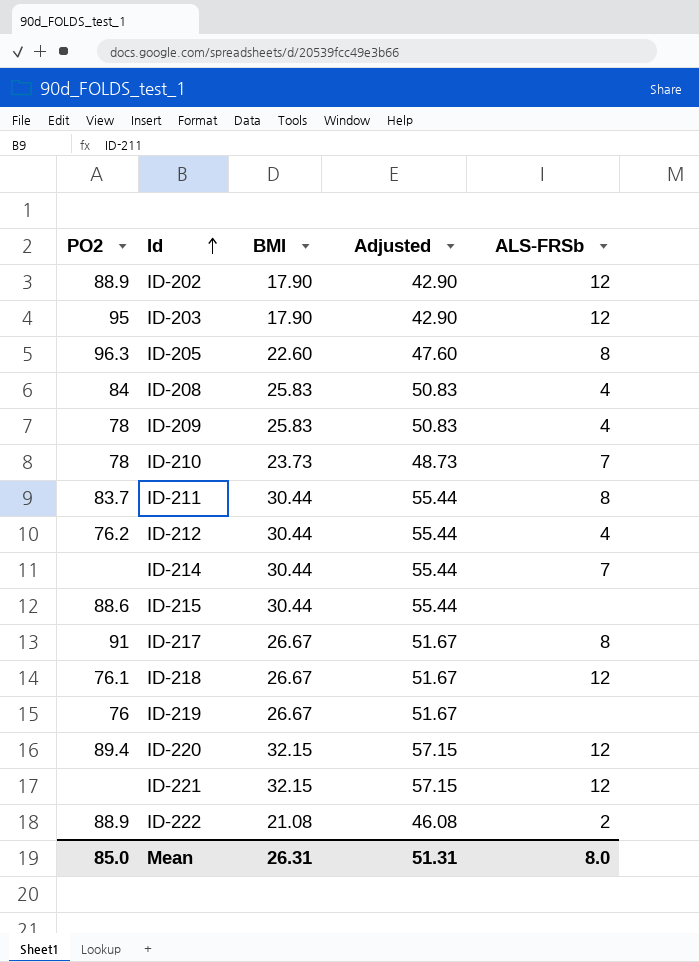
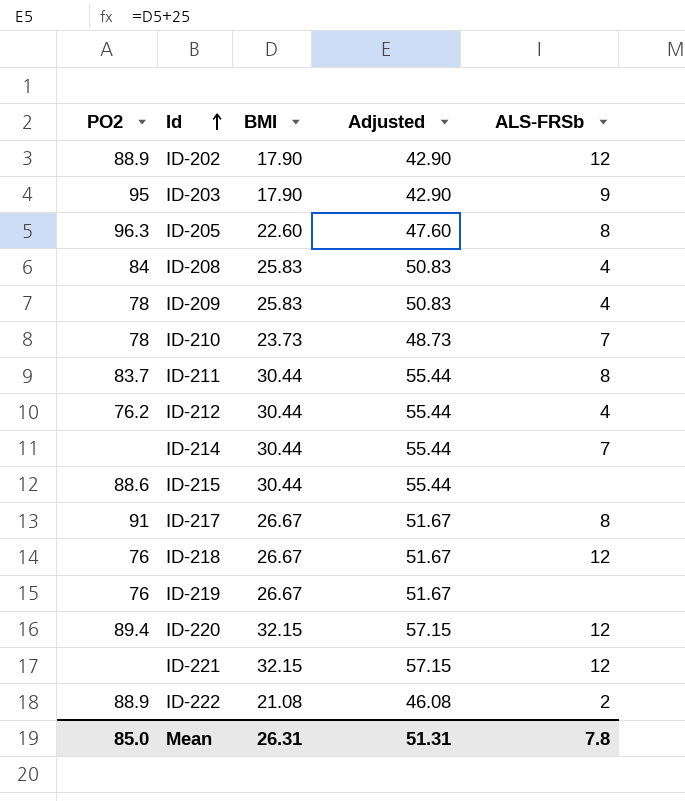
ID-203 | ALS-FRSb: 12 -> 9
ID-218 | PO2: 76.1 -> 76
Mean | ALS-FRSb: 8.0 -> 7.8

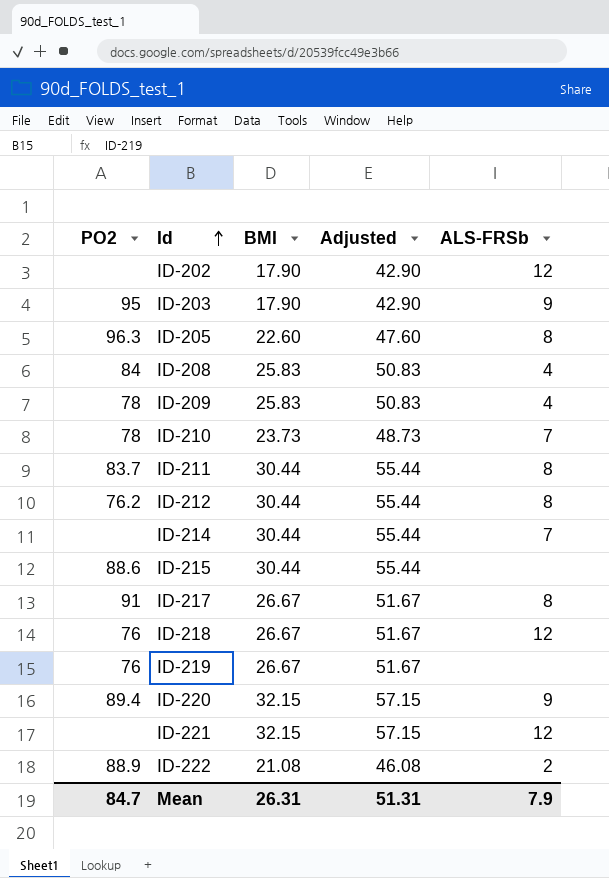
ID-202 | PO2: 88.9 -> none
ID-212 | ALS-FRSb: 4 -> 8
ID-220 | ALS-FRSb: 12 -> 9
Mean | PO2: 85.0 -> 84.7
Mean | ALS-FRSb: 7.8 -> 7.9

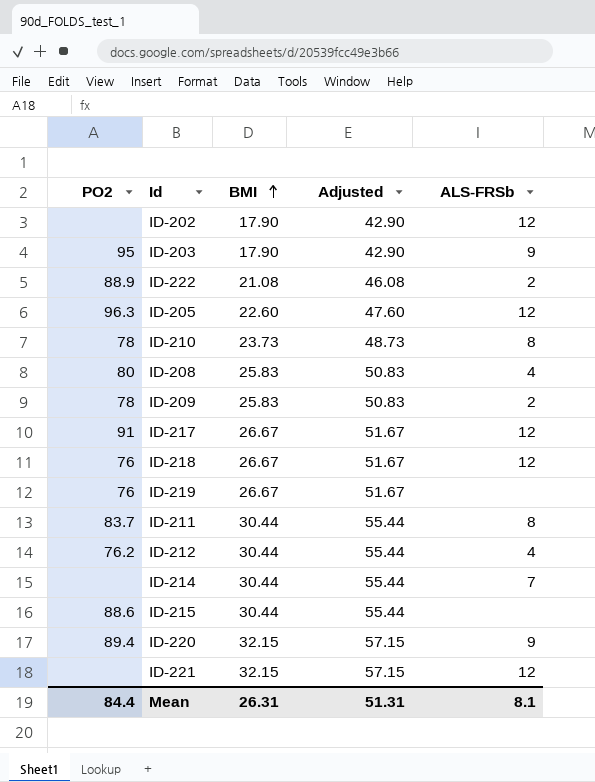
row order: Id ascending -> BMI ascending
ID-205 | ALS-FRSb: 8 -> 12
ID-210 | ALS-FRSb: 7 -> 8
ID-208 | PO2: 84 -> 80
ID-209 | ALS-FRSb: 4 -> 2
ID-217 | ALS-FRSb: 8 -> 12
ID-212 | ALS-FRSb: 8 -> 4
Mean | PO2: 84.7 -> 84.4
Mean | ALS-FRSb: 7.9 -> 8.1

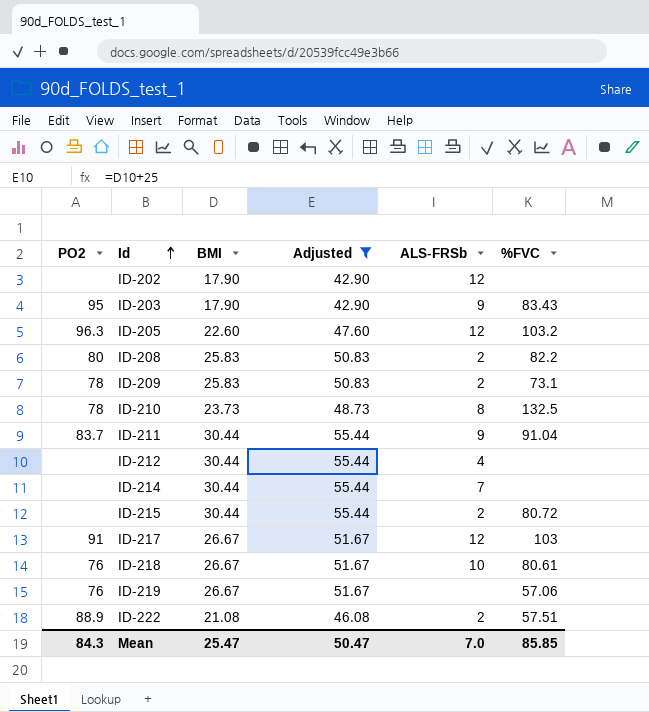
filter: none -> Adjusted != 57.15
row order: BMI ascending -> Id ascending
column %FVC | position: none -> 6
ID-208 | ALS-FRSb: 4 -> 2
ID-211 | ALS-FRSb: 8 -> 9
ID-212 | PO2: 76.2 -> none
ID-215 | PO2: 88.6 -> none
ID-215 | ALS-FRSb: none -> 2
ID-218 | ALS-FRSb: 12 -> 10
Mean | PO2: 84.4 -> 84.3
Mean | BMI: 26.31 -> 25.47
Mean | Adjusted: 51.31 -> 50.47
Mean | ALS-FRSb: 8.1 -> 7.0

